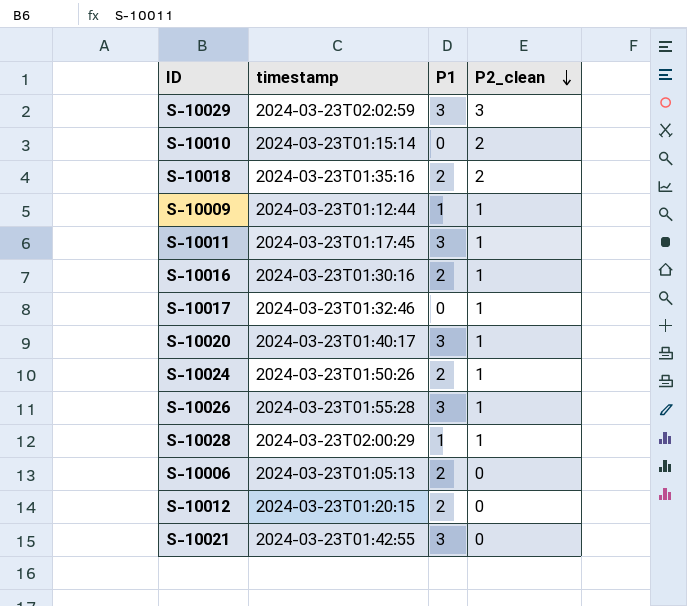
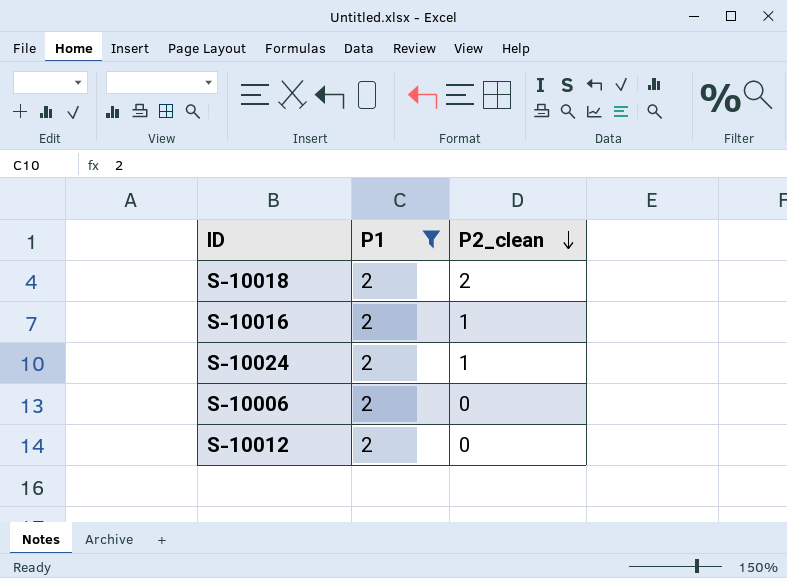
filter: none -> P1 = 2
column timestamp | position: 2 -> none

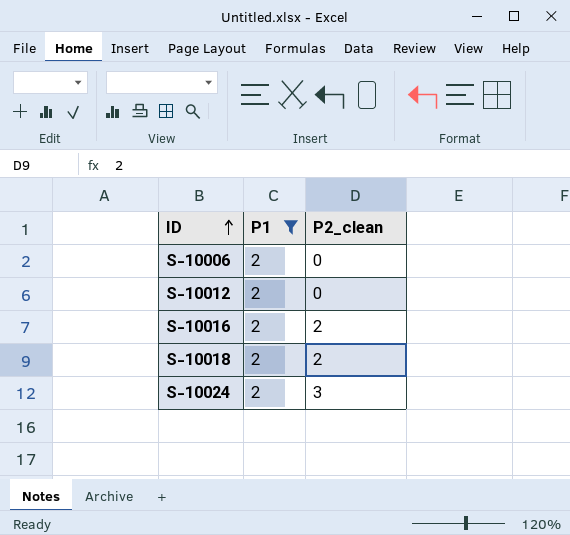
row order: P2_clean descending -> ID ascending
S-10016 | P2_clean: 1 -> 2
S-10024 | P2_clean: 1 -> 3

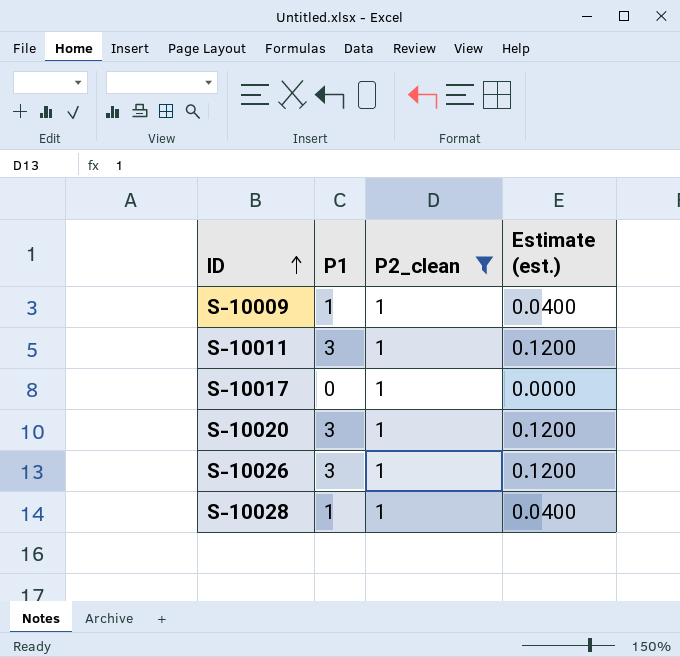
filter: P1 = 2 -> P2_clean = 1
column Estimate (est.) | formula: none -> [P1] * 0.04

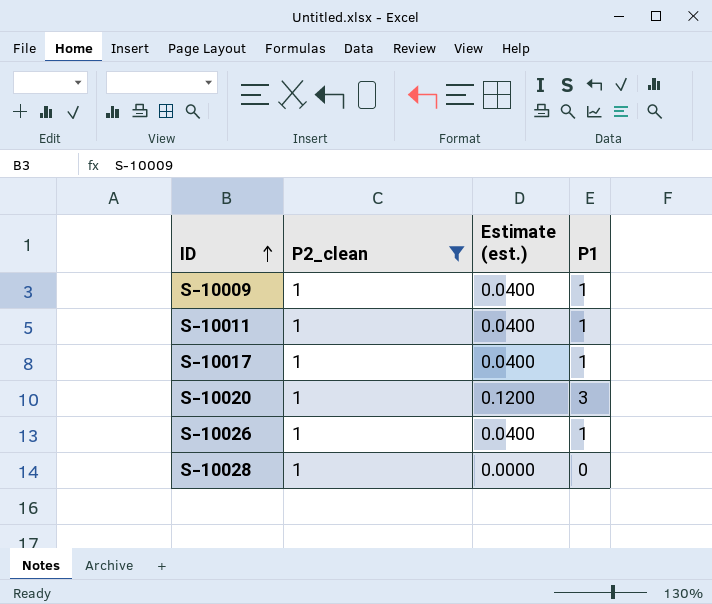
column P1 | position: 2 -> 4
S-10011 | Estimate (est.): 0.1200 -> 0.0400
S-10011 | P1: 3 -> 1
S-10017 | Estimate (est.): 0.0000 -> 0.0400
S-10017 | P1: 0 -> 1
S-10026 | Estimate (est.): 0.1200 -> 0.0400
S-10026 | P1: 3 -> 1
S-10028 | Estimate (est.): 0.0400 -> 0.0000
S-10028 | P1: 1 -> 0

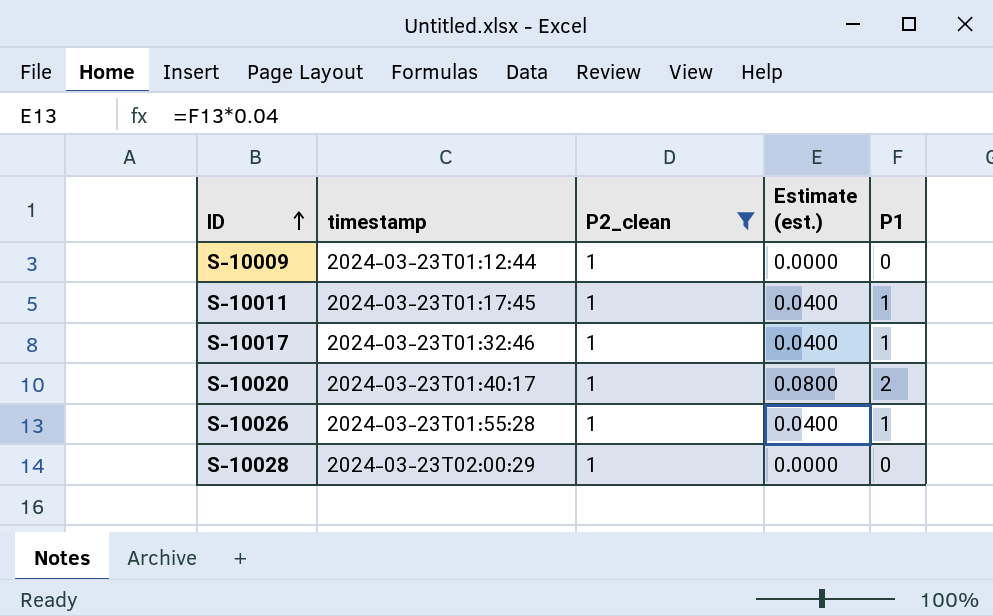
column timestamp | position: none -> 2
S-10009 | Estimate (est.): 0.0400 -> 0.0000
S-10009 | P1: 1 -> 0
S-10020 | Estimate (est.): 0.1200 -> 0.0800
S-10020 | P1: 3 -> 2

